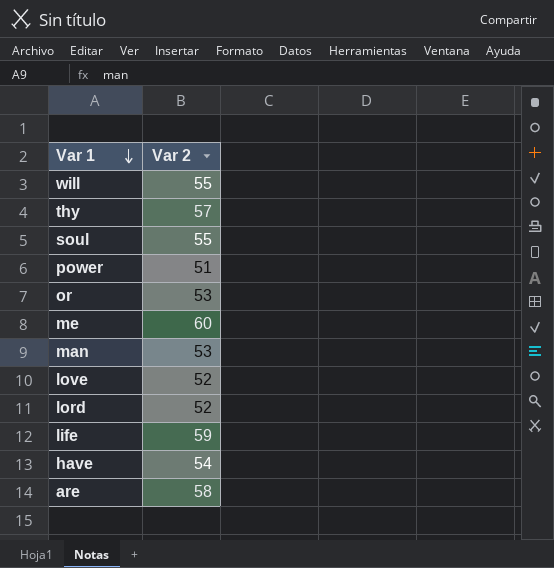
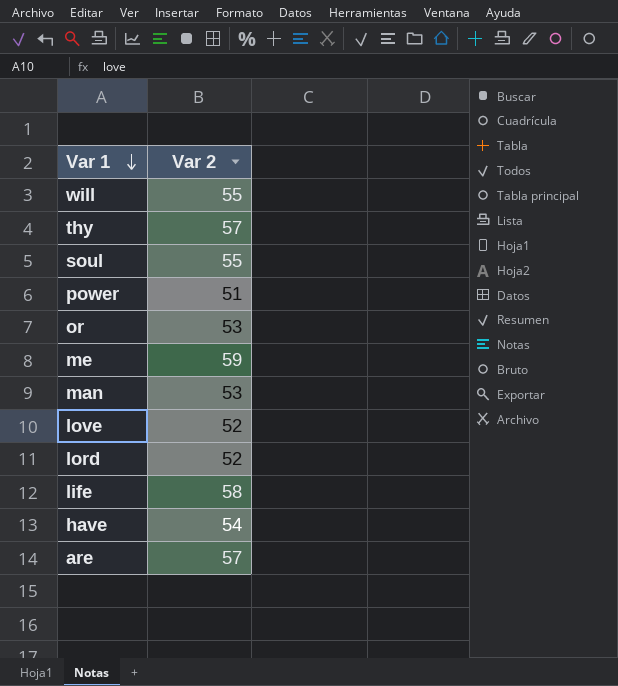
me | Var 2: 60 -> 59
life | Var 2: 59 -> 58
are | Var 2: 58 -> 57

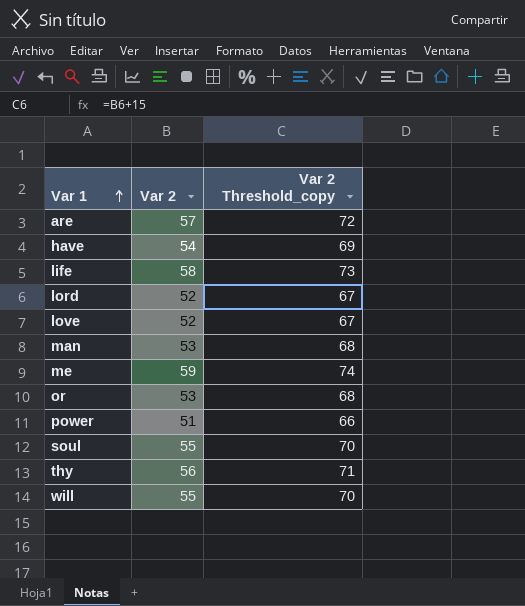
row order: Var 1 descending -> Var 1 ascending
column Var 2 Threshold_copy | formula: none -> [Var 2] + 15
thy | Var 2: 57 -> 56

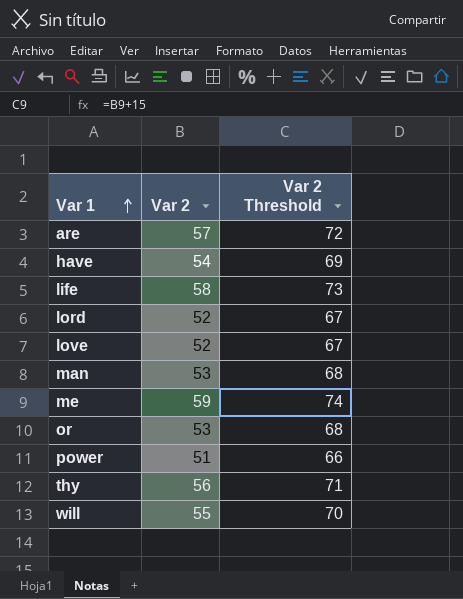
column name: Var 2 Threshold_copy -> Var 2 Threshold
row soul: 55 | 70 -> none

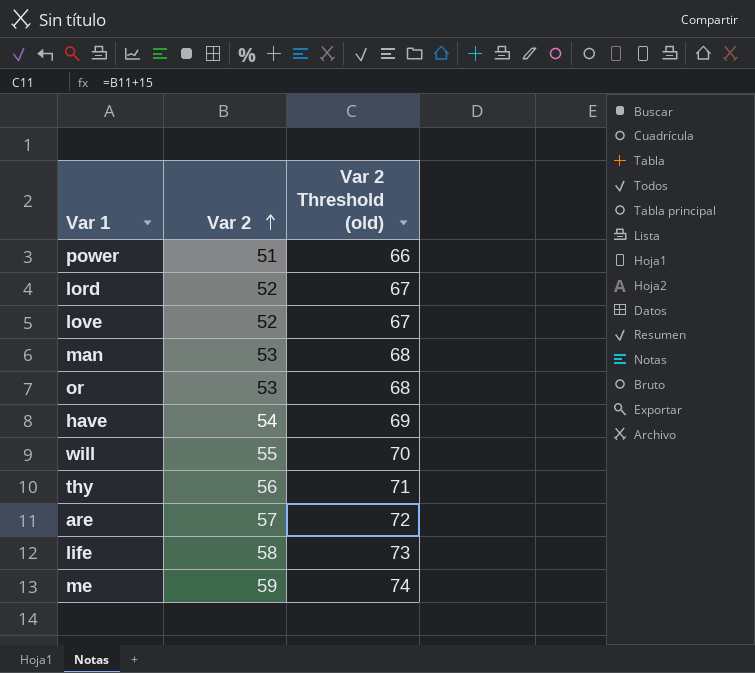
row order: Var 1 ascending -> Var 2 ascending
column name: Var 2 Threshold -> Var 2 Threshold (old)

